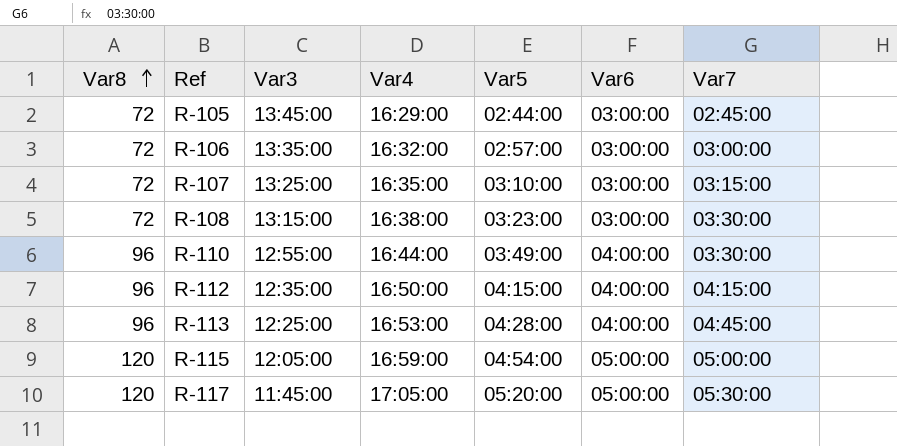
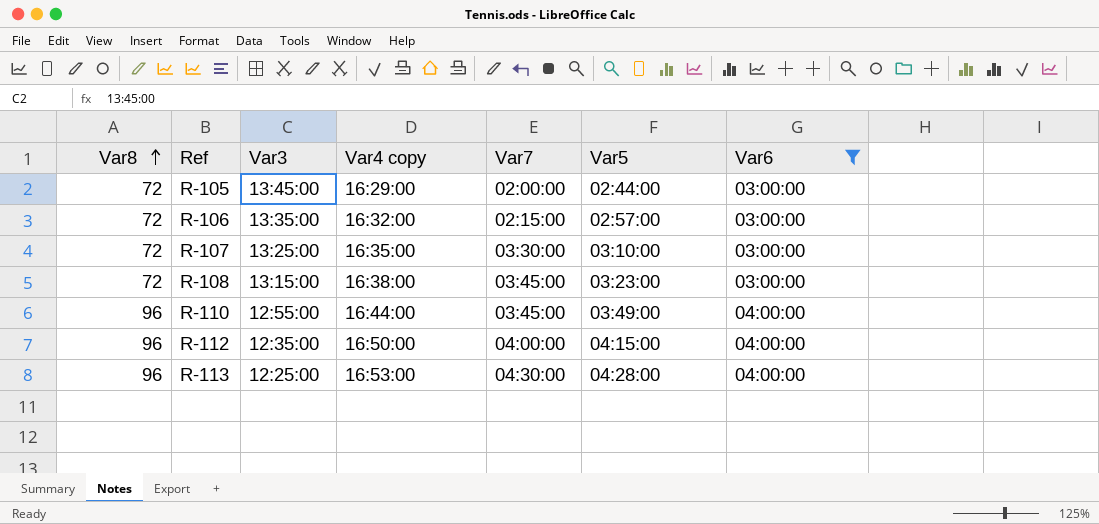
filter: none -> Var6 != 05:00:00
column name: Var4 -> Var4 copy
column Var7 | position: 7 -> 5
R-105 | Var7: 02:45:00 -> 02:00:00
R-106 | Var7: 03:00:00 -> 02:15:00
R-107 | Var7: 03:15:00 -> 03:30:00
R-108 | Var7: 03:30:00 -> 03:45:00
R-110 | Var7: 03:30:00 -> 03:45:00
R-112 | Var7: 04:15:00 -> 04:00:00
R-113 | Var7: 04:45:00 -> 04:30:00

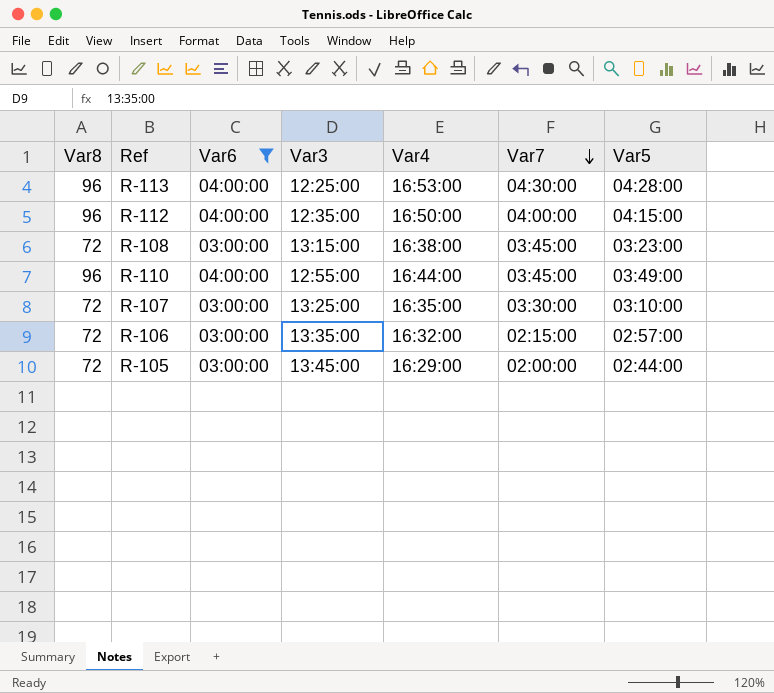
row order: Var8 ascending -> Var7 descending
column Var6 | position: 7 -> 3
column name: Var4 copy -> Var4

